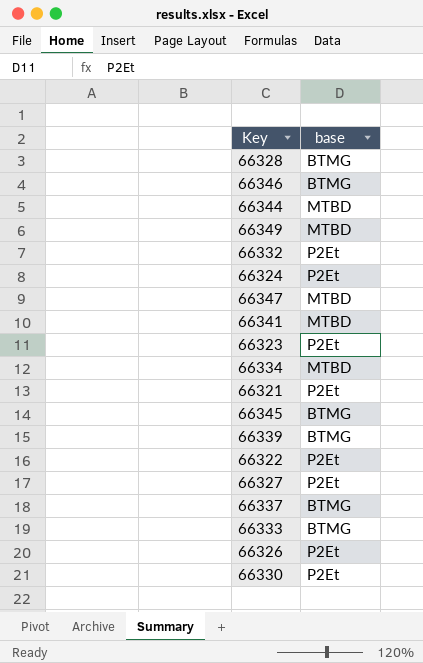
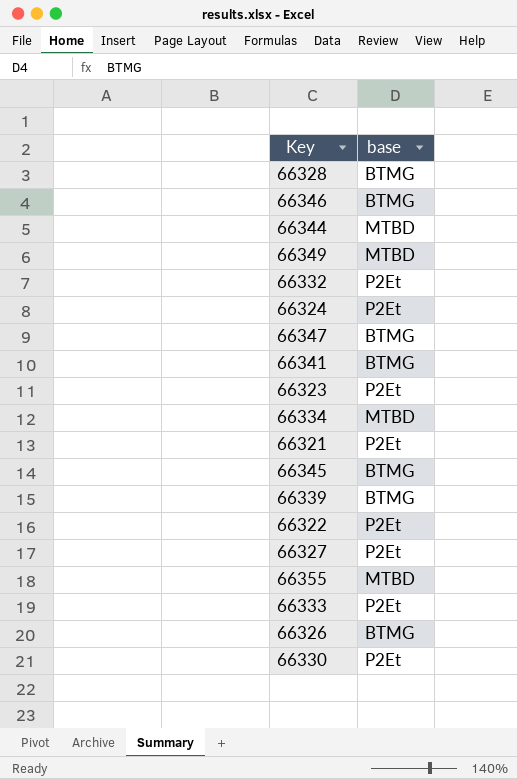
row 66337: BTMG -> none
66347 | base: MTBD -> BTMG
66341 | base: MTBD -> BTMG
row 66355: none -> MTBD
66333 | base: BTMG -> P2Et
66326 | base: P2Et -> BTMG

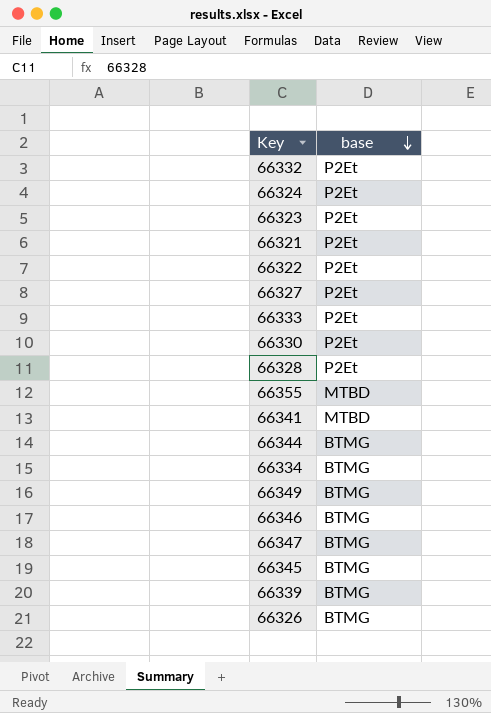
row order: none -> base descending
66328 | base: BTMG -> P2Et
66341 | base: BTMG -> MTBD
66344 | base: MTBD -> BTMG
66334 | base: MTBD -> BTMG
66349 | base: MTBD -> BTMG

